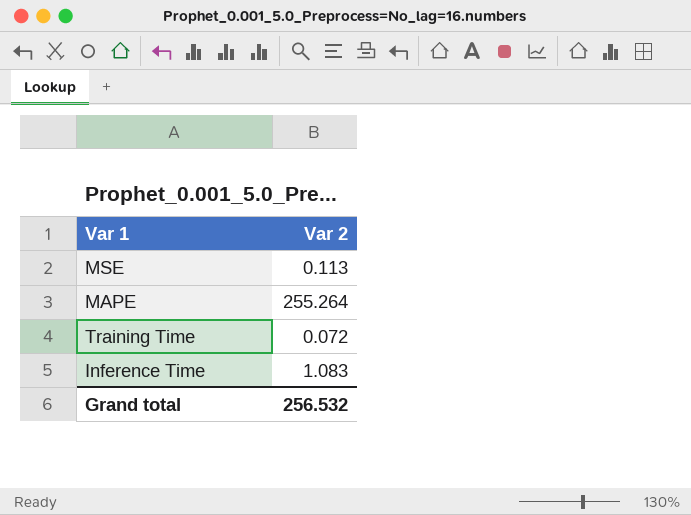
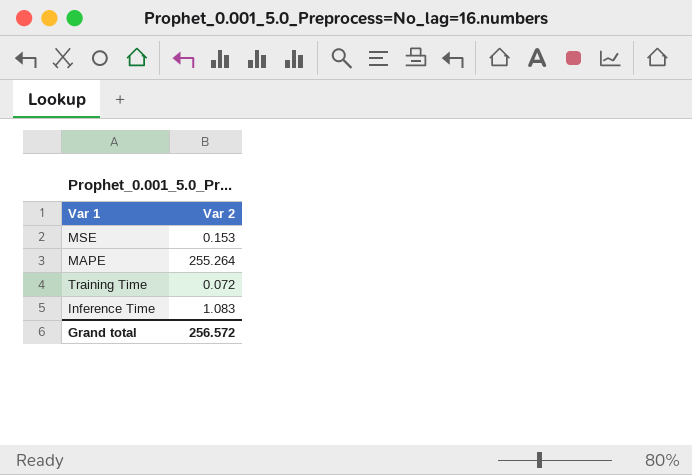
MSE | Var 2: 0.113 -> 0.153
Grand total | Var 2: 256.532 -> 256.572

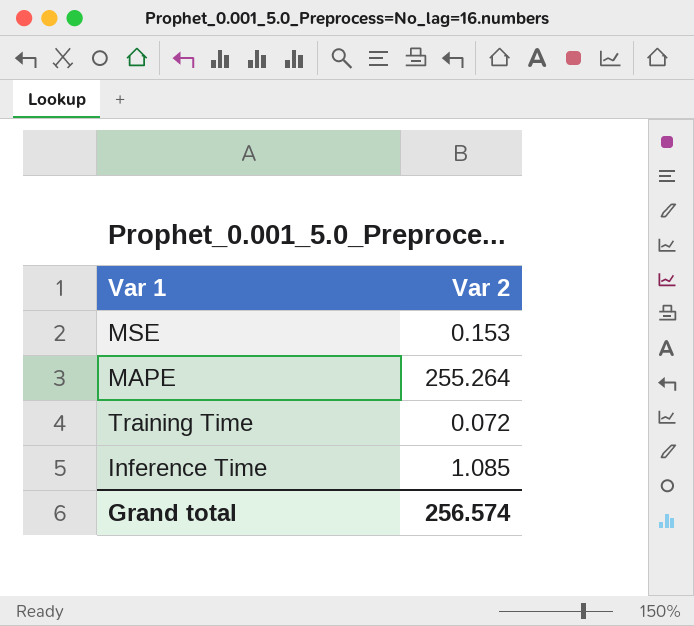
Inference Time | Var 2: 1.083 -> 1.085
Grand total | Var 2: 256.572 -> 256.574

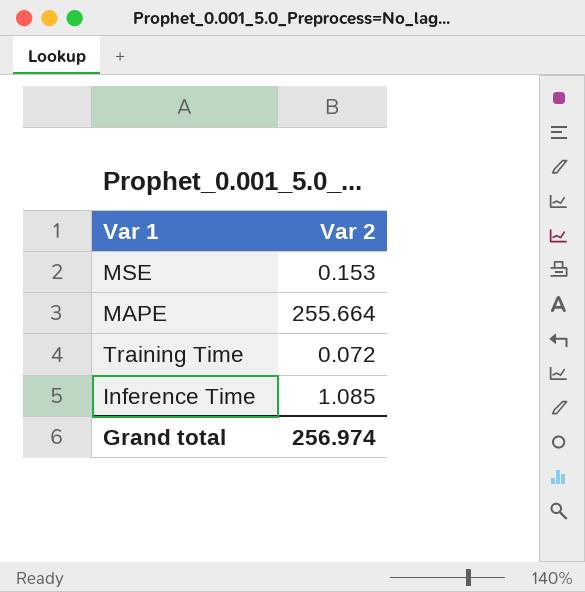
MAPE | Var 2: 255.264 -> 255.664
Grand total | Var 2: 256.574 -> 256.974

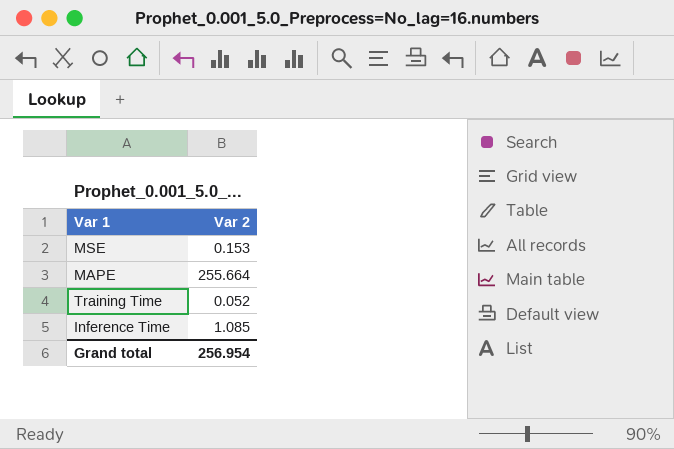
Training Time | Var 2: 0.072 -> 0.052
Grand total | Var 2: 256.974 -> 256.954

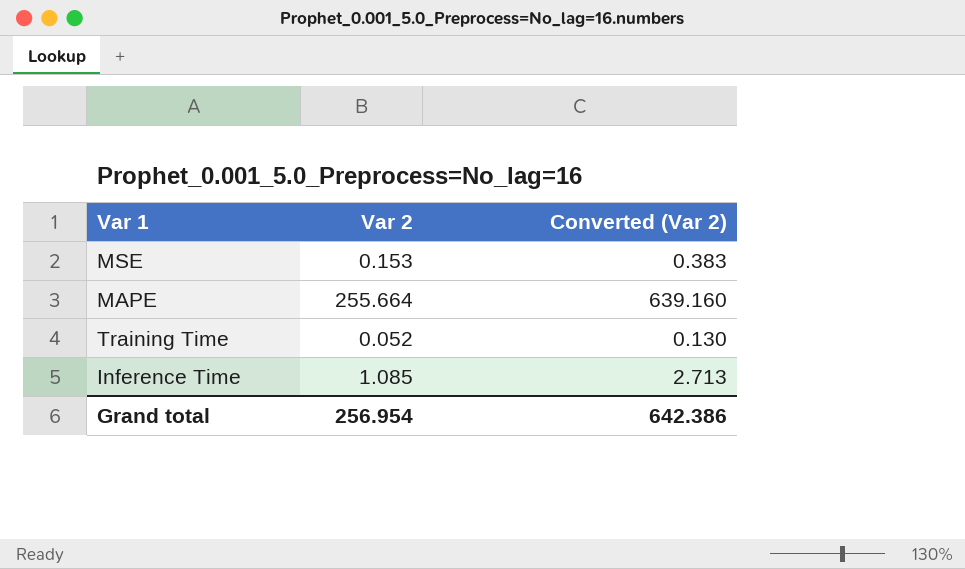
column Converted (Var 2) | formula: none -> [Var 2] * 2.5

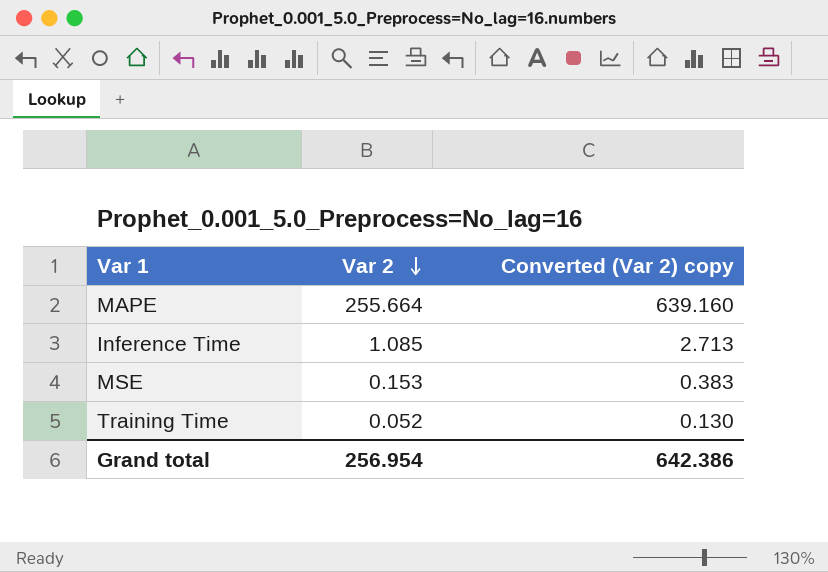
row order: none -> Var 2 descending
column name: Converted (Var 2) -> Converted (Var 2) copy

